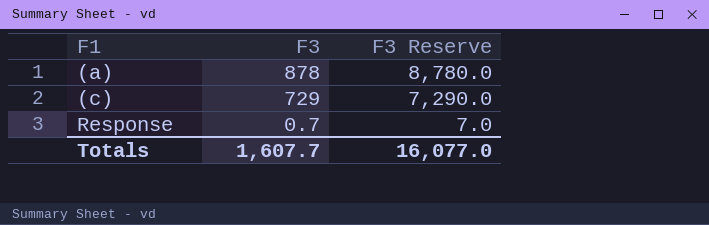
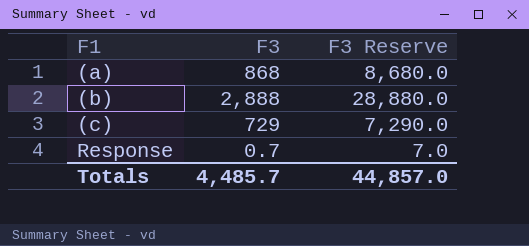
(a) | F3: 878 -> 868
(a) | F3 Reserve: 8,780.0 -> 8,680.0
row (b): none -> 2,888 | 28,880.0
Totals | F3: 1,607.7 -> 4,485.7
Totals | F3 Reserve: 16,077.0 -> 44,857.0

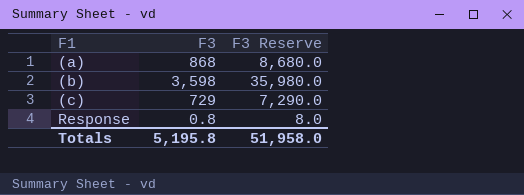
(b) | F3: 2,888 -> 3,598
(b) | F3 Reserve: 28,880.0 -> 35,980.0
Response | F3: 0.7 -> 0.8
Response | F3 Reserve: 7.0 -> 8.0
Totals | F3: 4,485.7 -> 5,195.8
Totals | F3 Reserve: 44,857.0 -> 51,958.0

